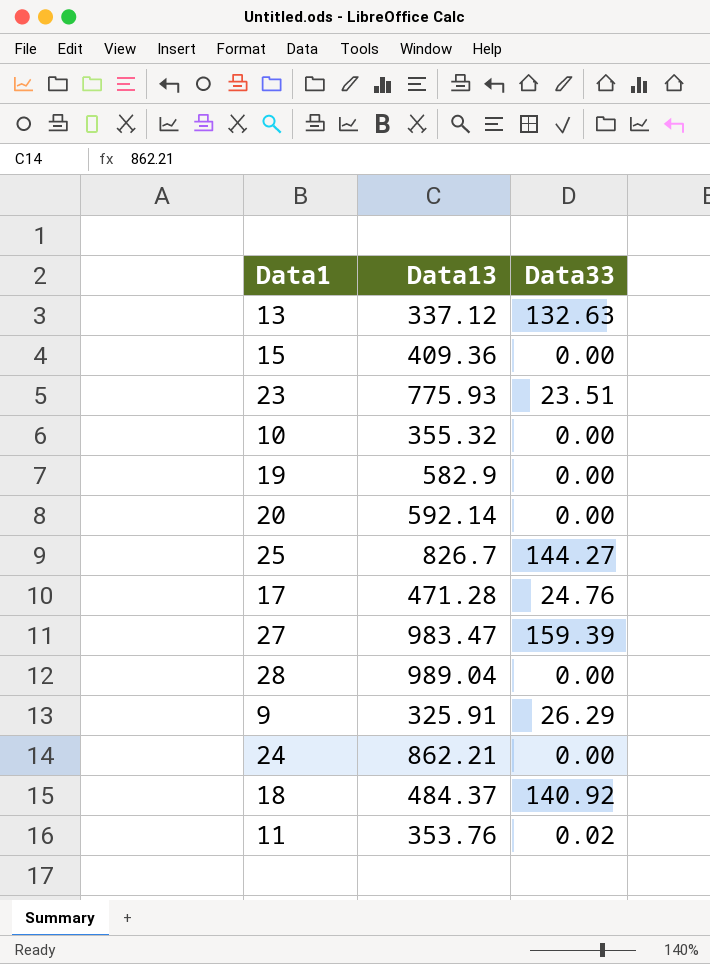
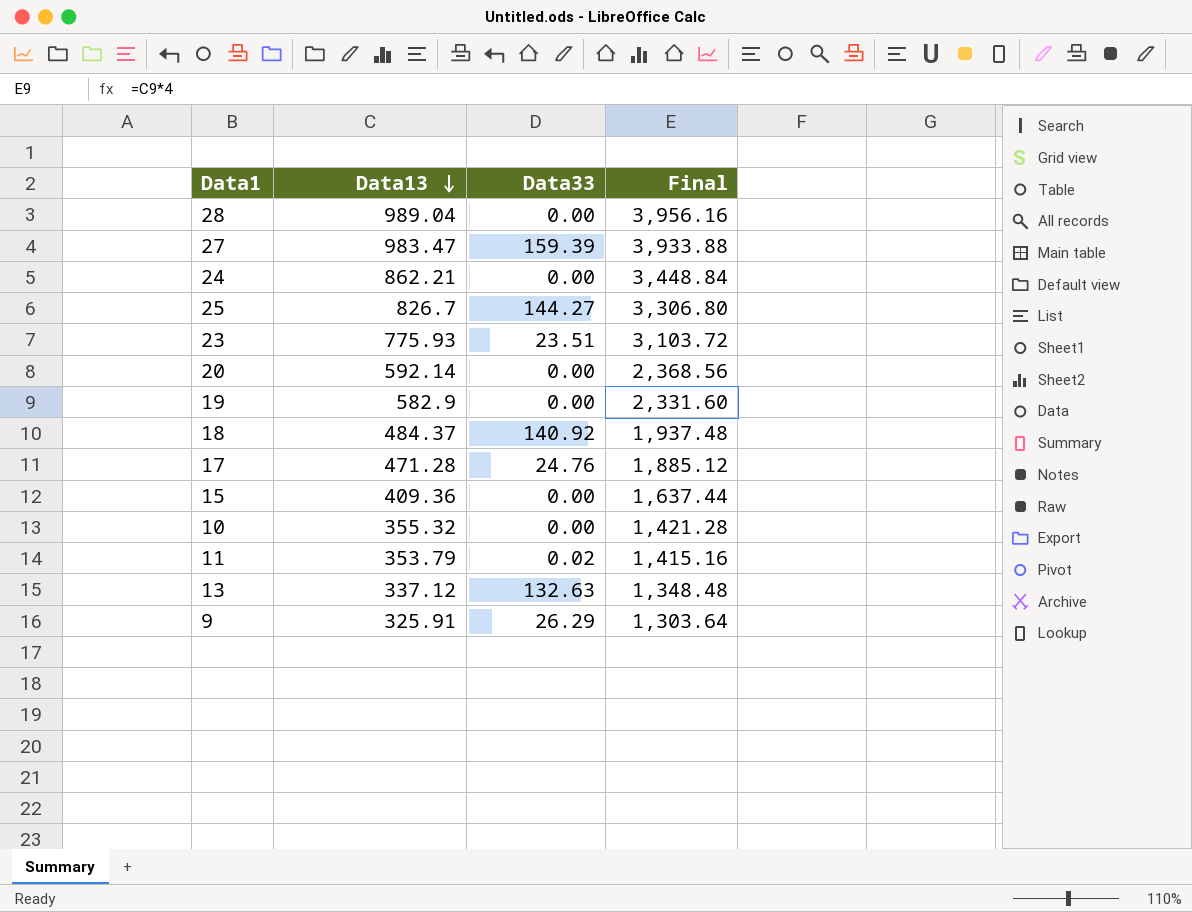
row order: none -> Data13 descending
column Final | formula: none -> [Data13] * 4
11 | Data13: 353.76 -> 353.79

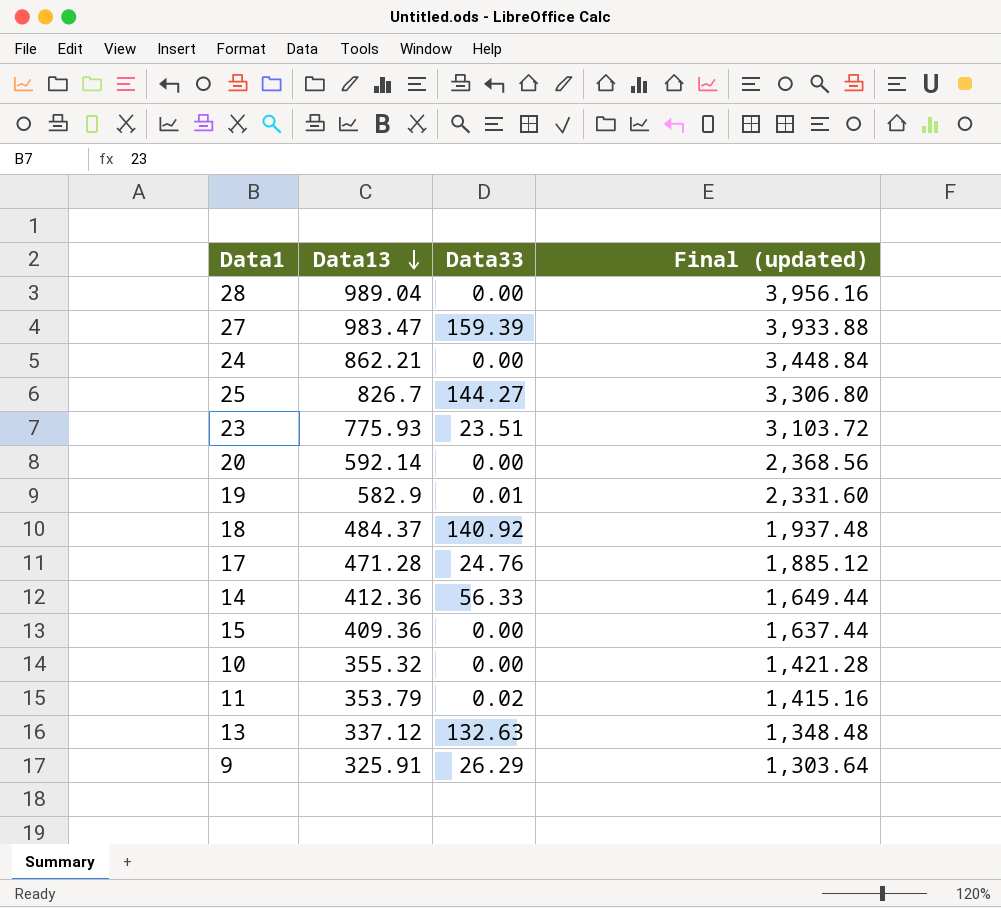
column name: Final -> Final (updated)
19 | Data33: 0.00 -> 0.01
row 14: none -> 412.36 | 56.33 | 1,649.44

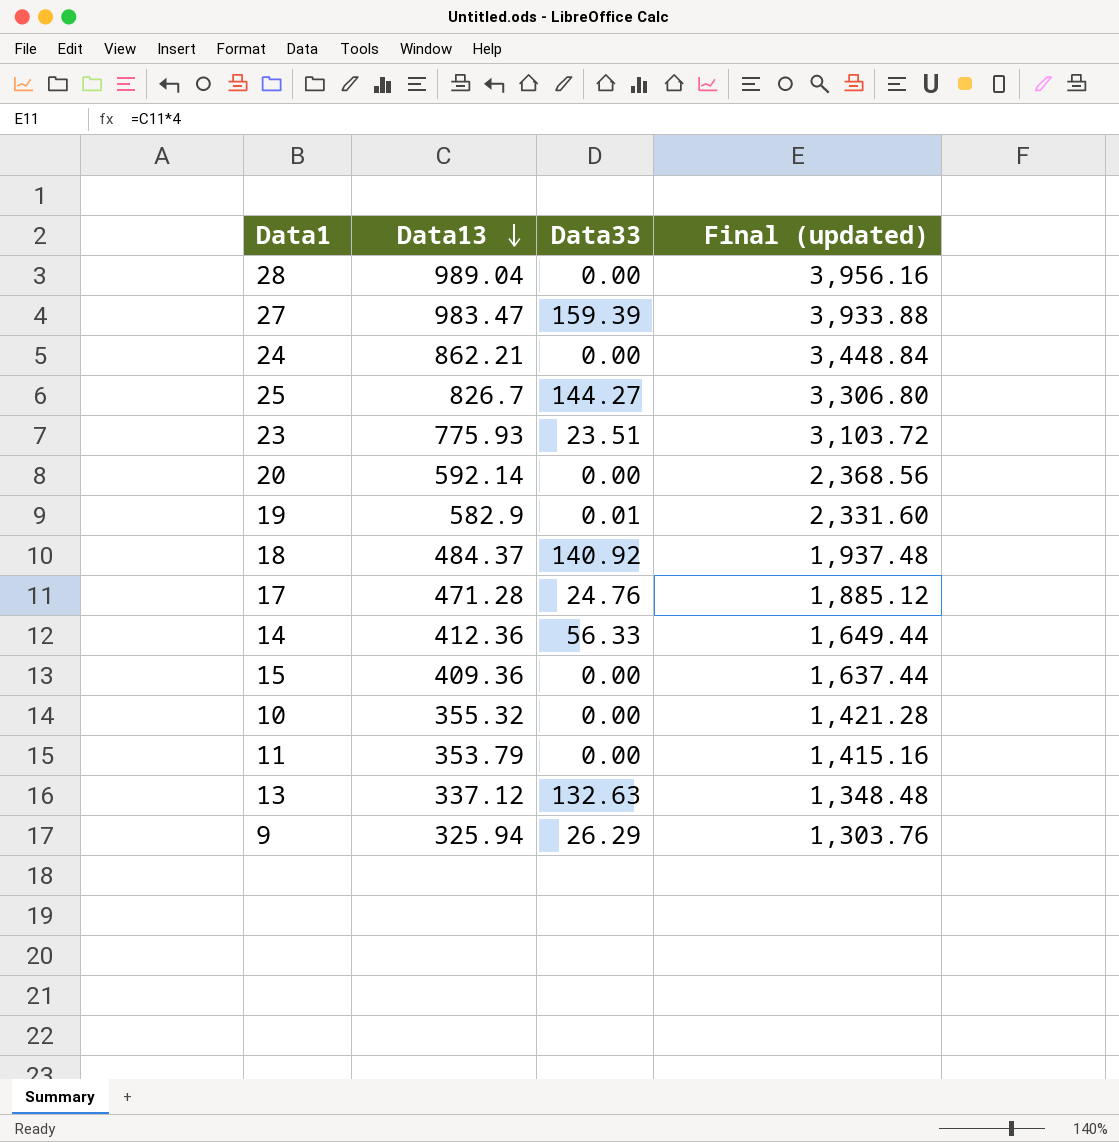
11 | Data33: 0.02 -> 0.00
9 | Data13: 325.91 -> 325.94
9 | Final (updated): 1,303.64 -> 1,303.76

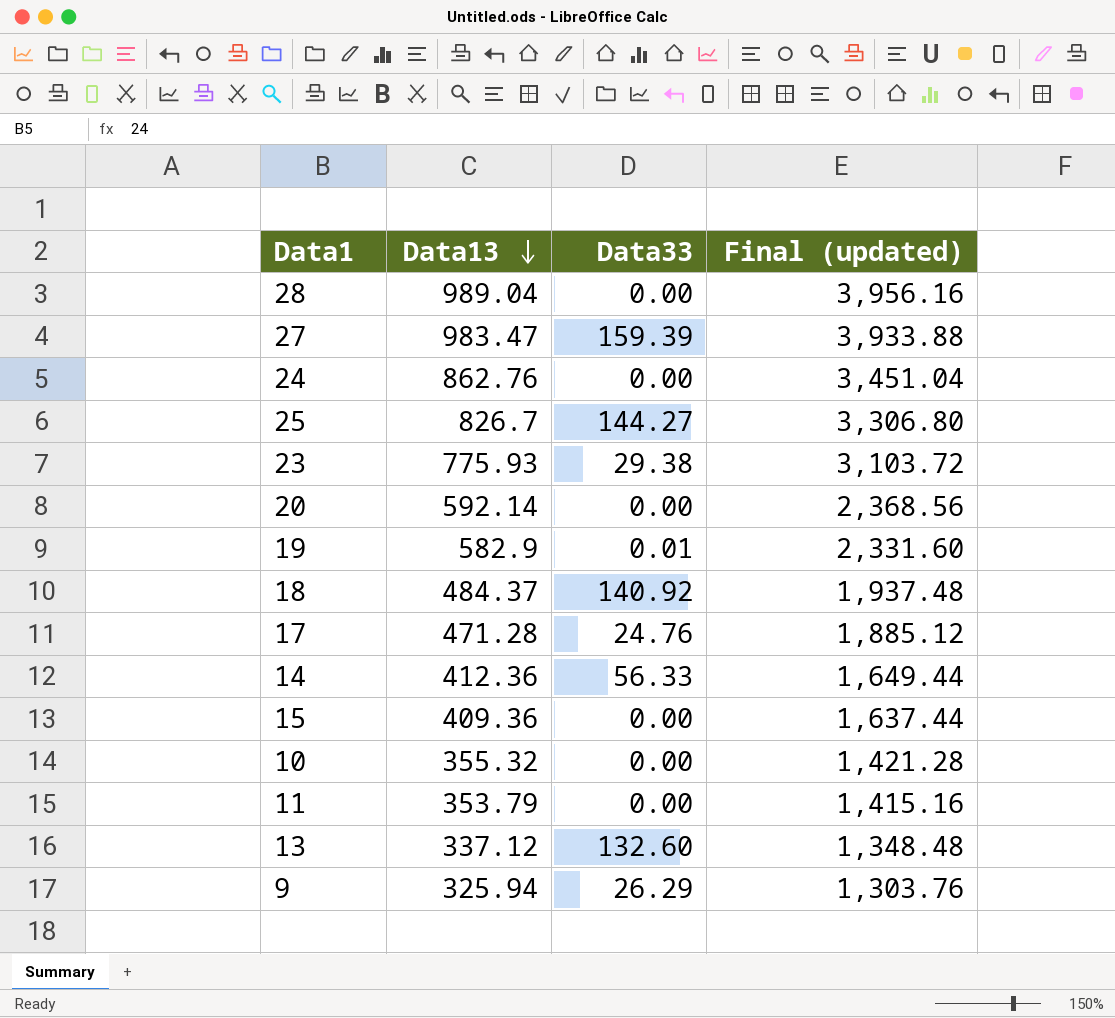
24 | Data13: 862.21 -> 862.76
24 | Final (updated): 3,448.84 -> 3,451.04
23 | Data33: 23.51 -> 29.38
13 | Data33: 132.63 -> 132.60

